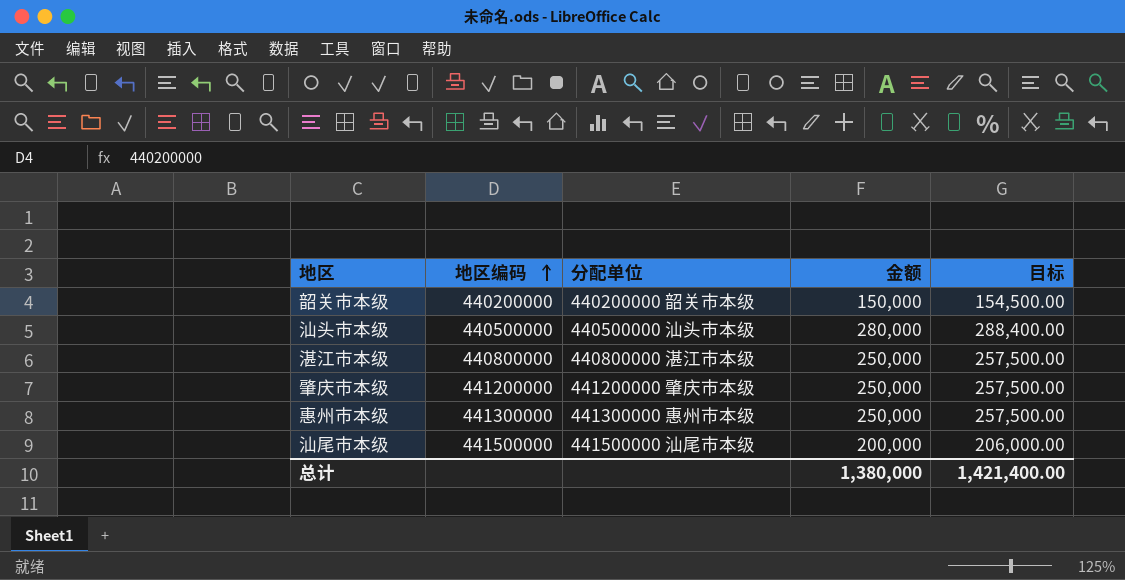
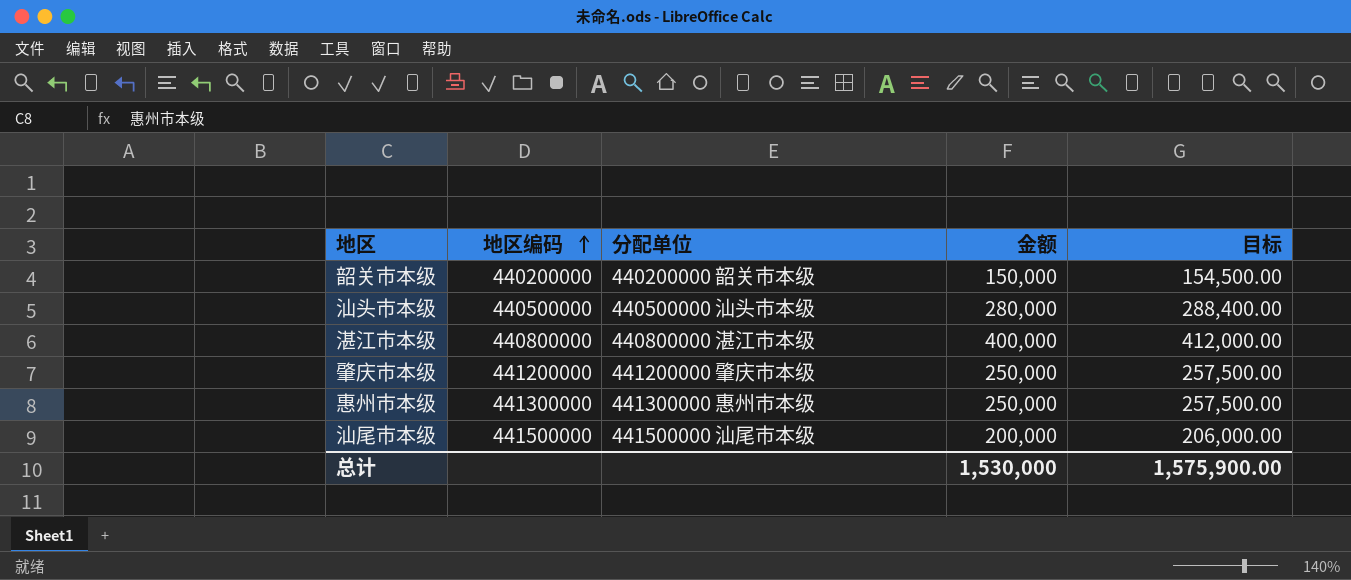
湛江市本级 | 金额: 250,000 -> 400,000
湛江市本级 | 目标: 257,500.00 -> 412,000.00
总计 | 金额: 1,380,000 -> 1,530,000
总计 | 目标: 1,421,400.00 -> 1,575,900.00

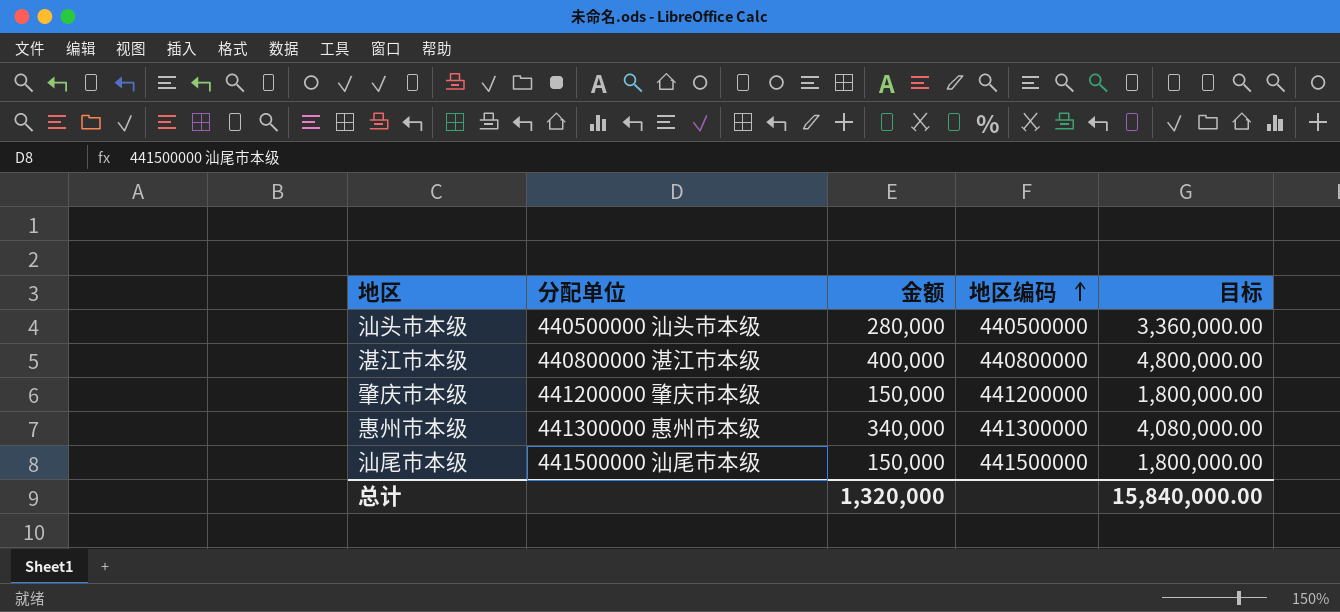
column 地区编码 | position: 2 -> 4
column 目标 | formula: [金额] * 1.03 -> [金额] * 12
row 韶关市本级: 440200000 | 440200000 韶关市本级 | 150,000 | 154,500.00 -> none
肇庆市本级 | 金额: 250,000 -> 150,000
惠州市本级 | 金额: 250,000 -> 340,000
汕尾市本级 | 金额: 200,000 -> 150,000
总计 | 金额: 1,530,000 -> 1,320,000
总计 | 目标: 1,575,900.00 -> 15,840,000.00

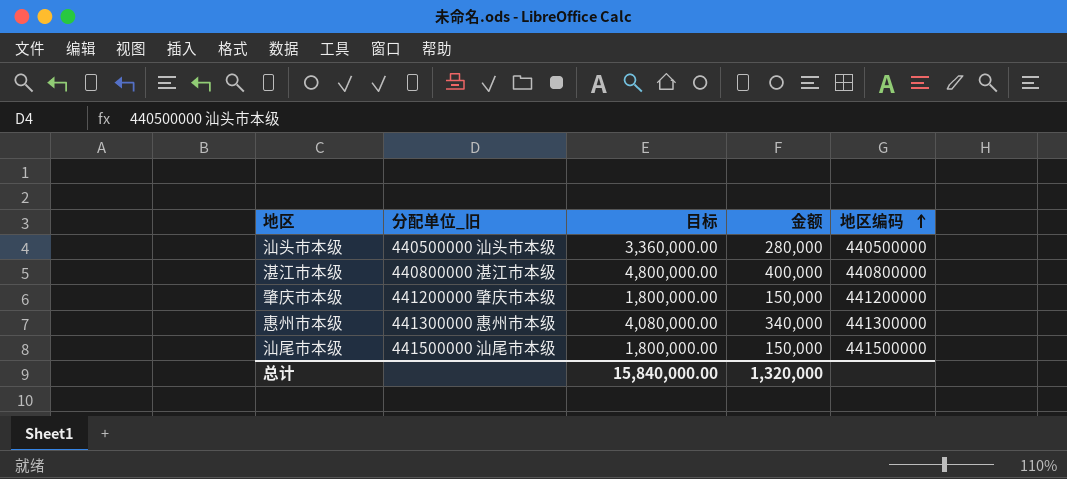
column name: 分配单位 -> 分配单位_旧
column 目标 | position: 5 -> 3

